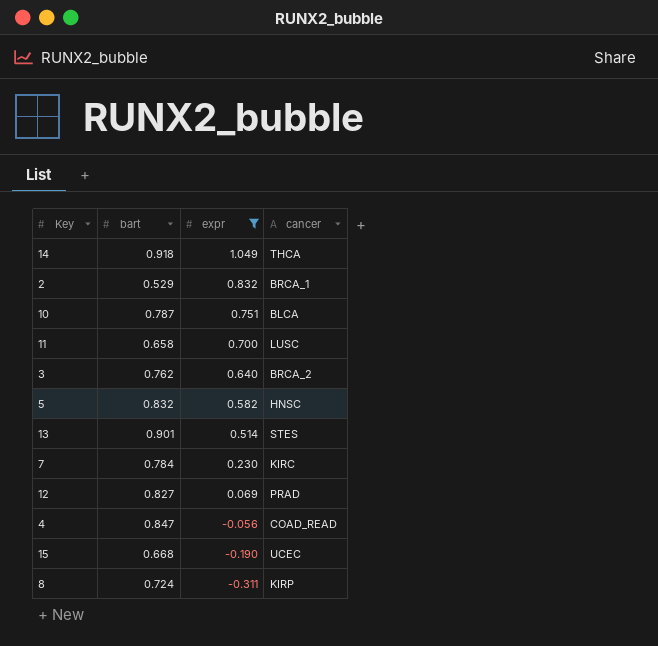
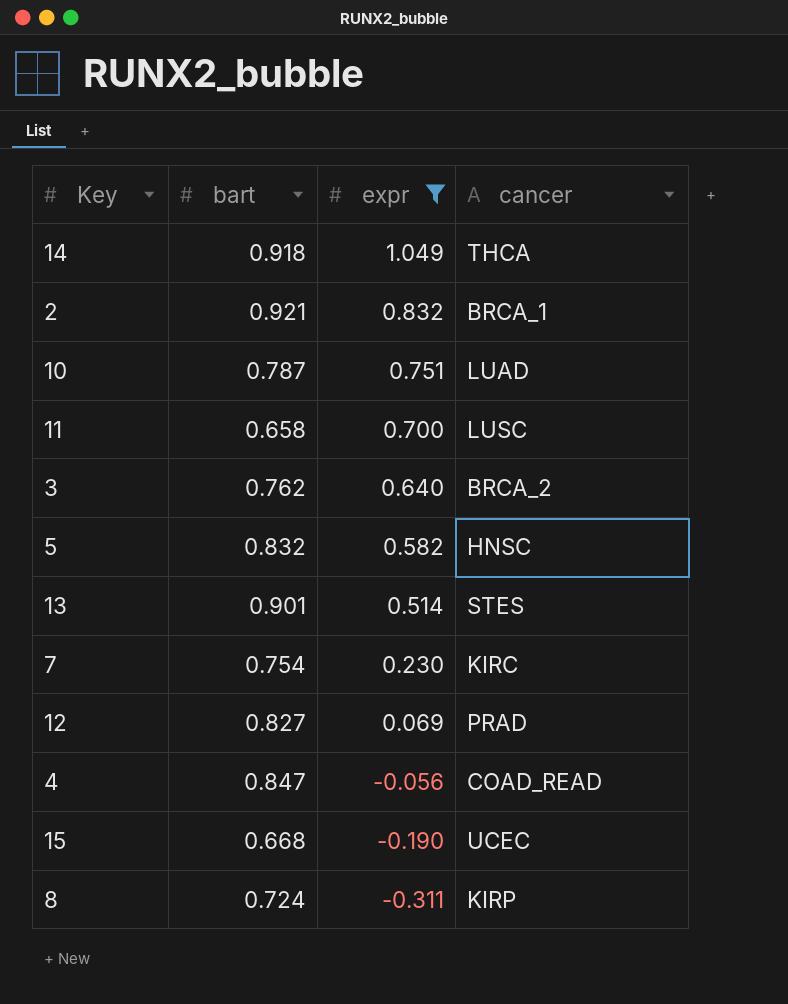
2 | bart: 0.529 -> 0.921
10 | cancer: BLCA -> LUAD
7 | bart: 0.784 -> 0.754

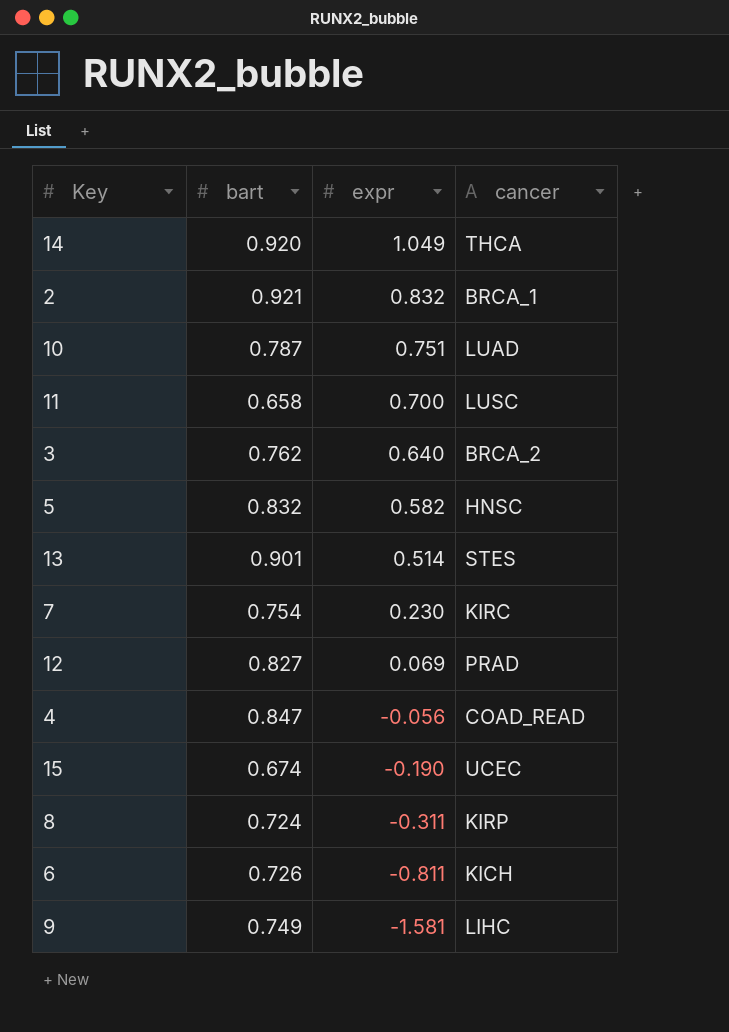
filter: expr >= -0.311 -> none
14 | bart: 0.918 -> 0.920
15 | bart: 0.668 -> 0.674

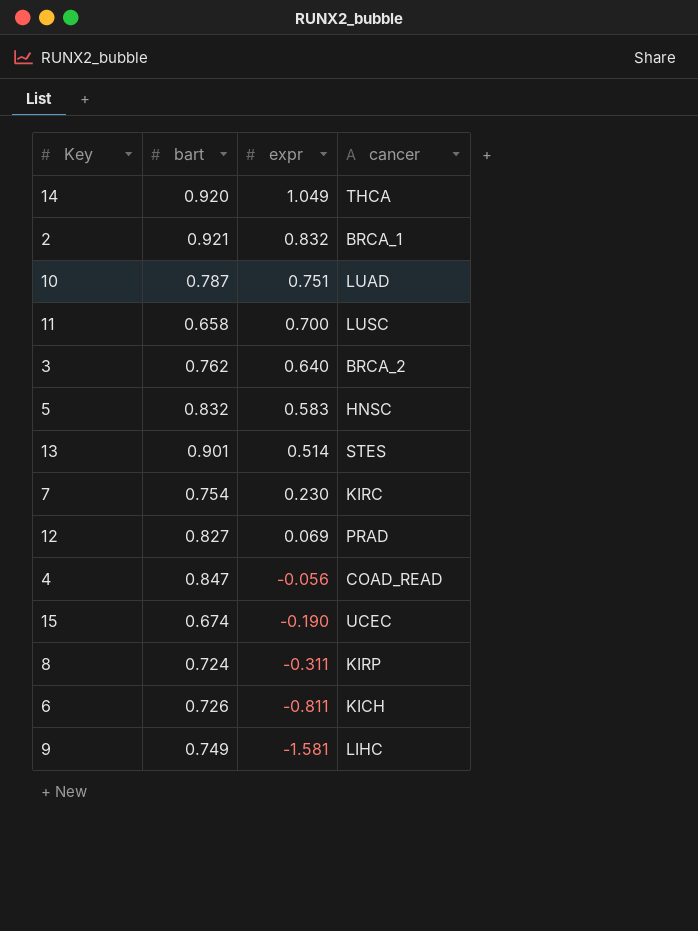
5 | expr: 0.582 -> 0.583

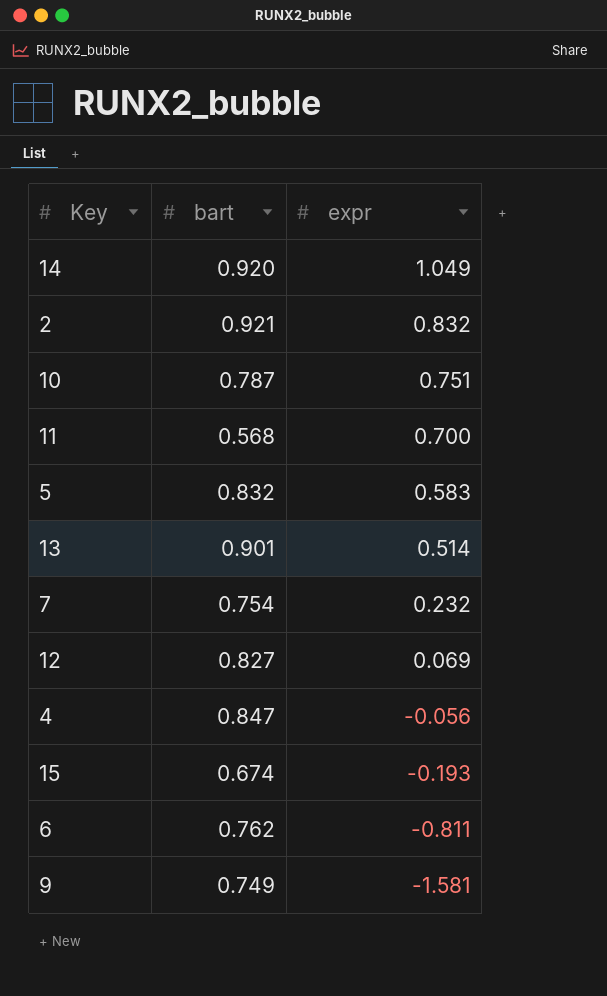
column cancer | position: 4 -> none
row 3: 0.762 | 0.640 | BRCA_2 -> none
row 8: 0.724 | -0.311 | KIRP -> none
11 | bart: 0.658 -> 0.568
7 | expr: 0.230 -> 0.232
15 | expr: -0.190 -> -0.193
6 | bart: 0.726 -> 0.762

